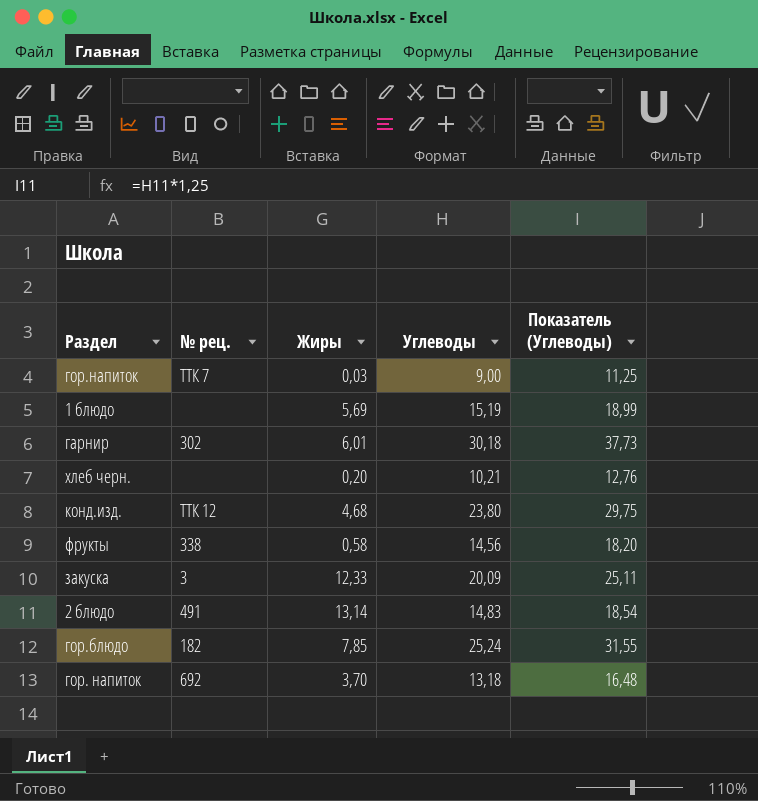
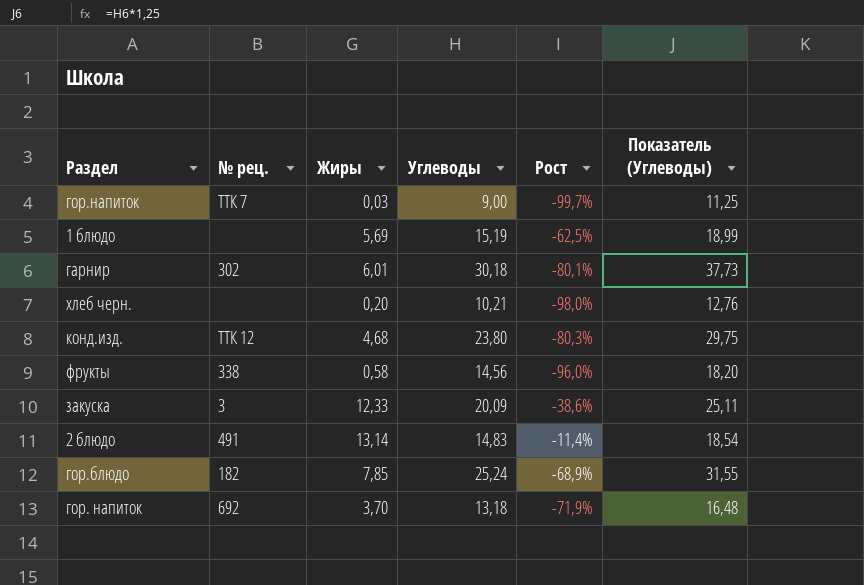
column Рост | formula: none -> ([Жиры] - [Углеводы]) / [Углеводы]

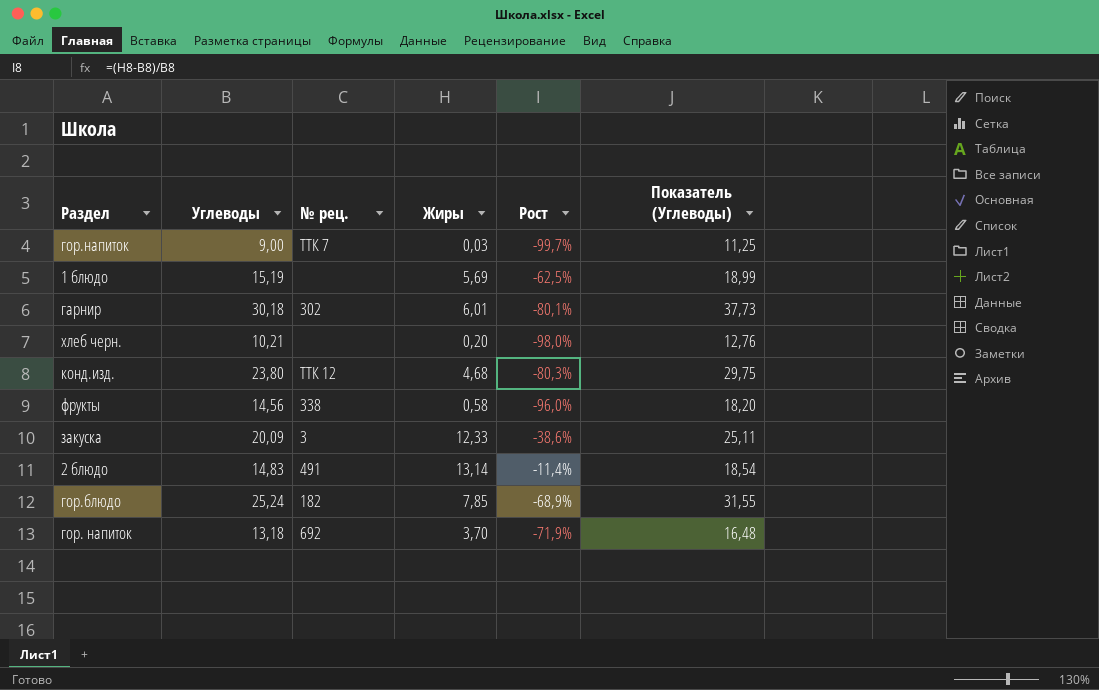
column Углеводы | position: 4 -> 2

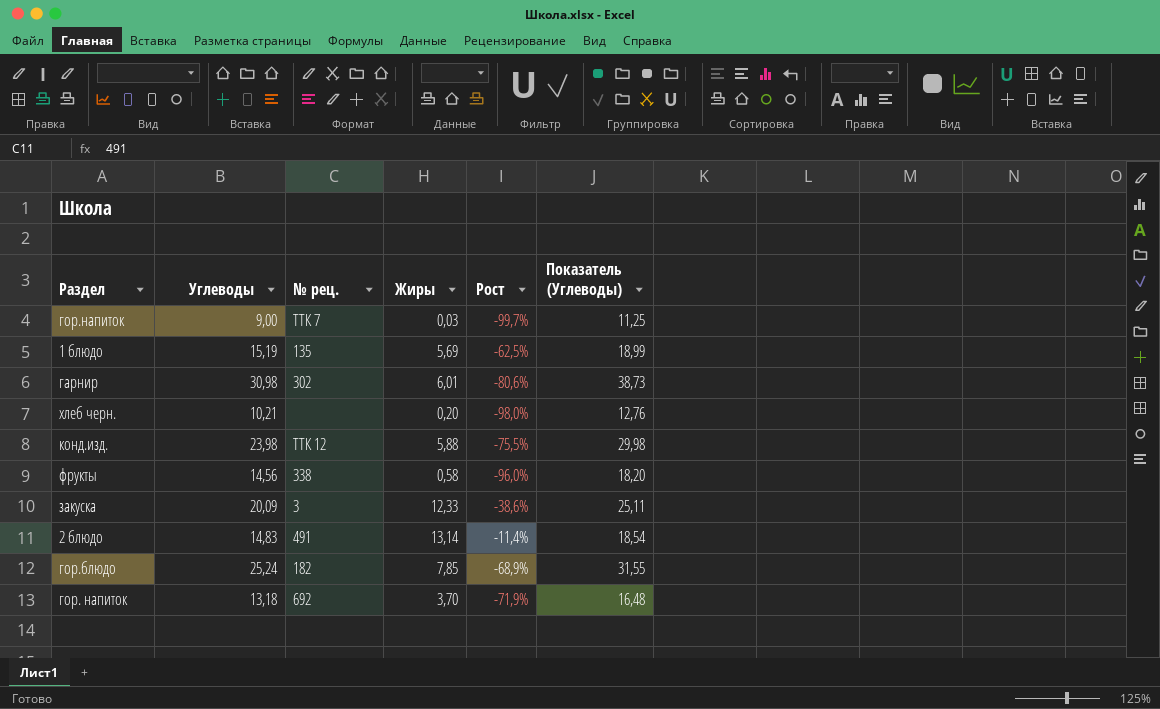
1 блюдо | № рец.: none -> 135
гарнир | Углеводы: 30,18 -> 30,98
гарнир | Рост: -80,1% -> -80,6%
гарнир | Показатель (Углеводы): 37,73 -> 38,73
конд.изд. | Углеводы: 23,80 -> 23,98
конд.изд. | Жиры: 4,68 -> 5,88
конд.изд. | Рост: -80,3% -> -75,5%
конд.изд. | Показатель (Углеводы): 29,75 -> 29,98

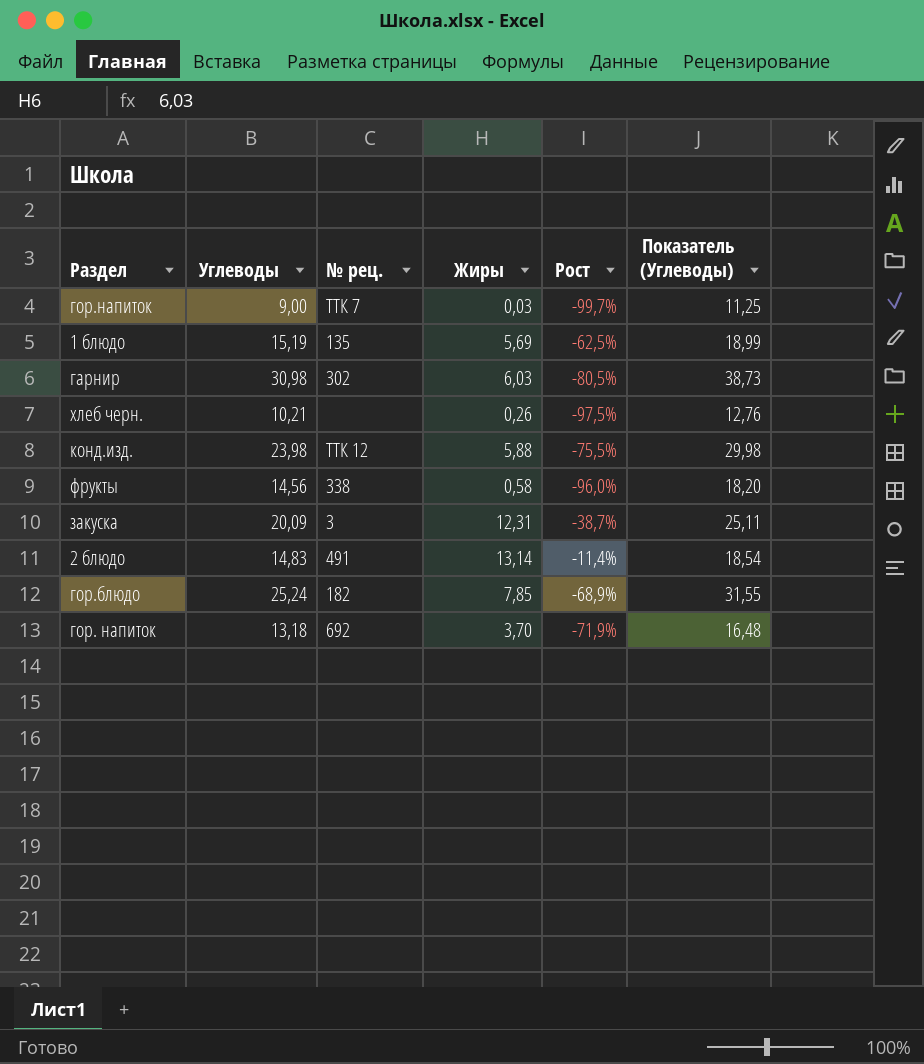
гарнир | Жиры: 6,01 -> 6,03
гарнир | Рост: -80,6% -> -80,5%
хлеб черн. | Жиры: 0,20 -> 0,26
хлеб черн. | Рост: -98,0% -> -97,5%
закуска | Жиры: 12,33 -> 12,31
закуска | Рост: -38,6% -> -38,7%

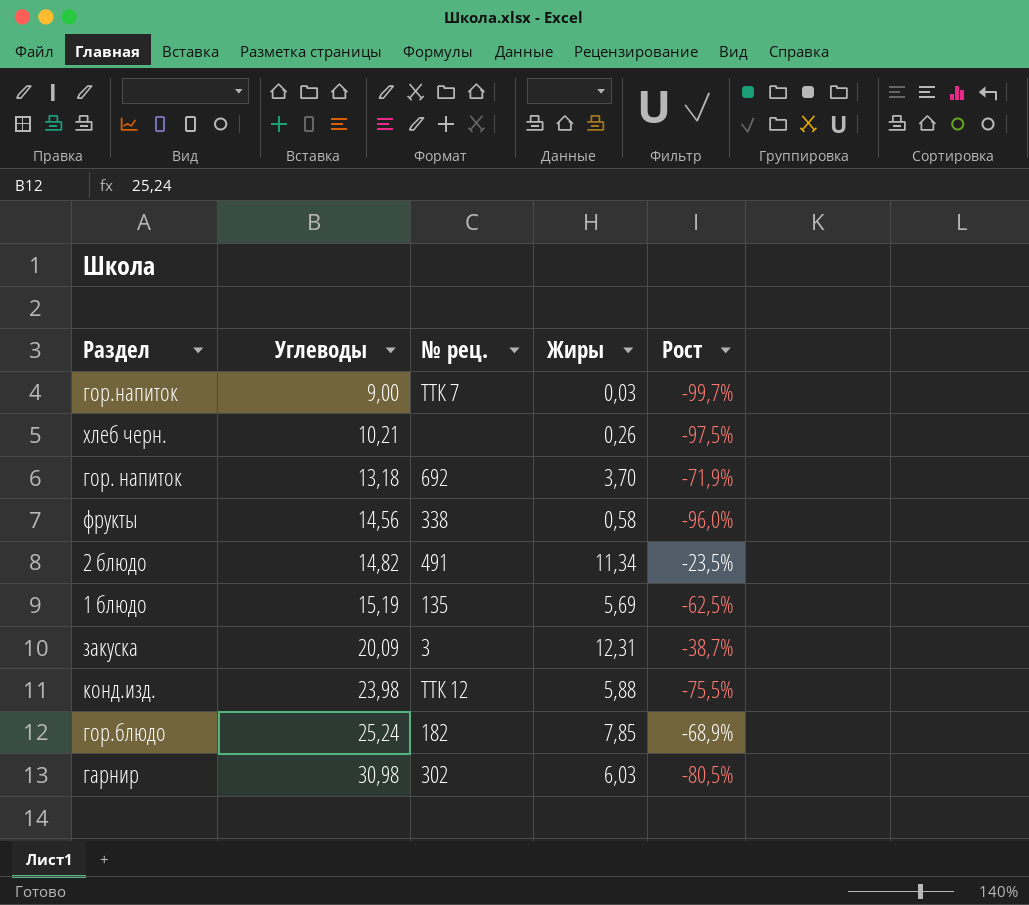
row order: none -> Углеводы ascending
column Показатель (Углеводы) | formula: [Углеводы] * 1,25 -> none
2 блюдо | Углеводы: 14,83 -> 14,82
2 блюдо | Жиры: 13,14 -> 11,34
2 блюдо | Рост: -11,4% -> -23,5%

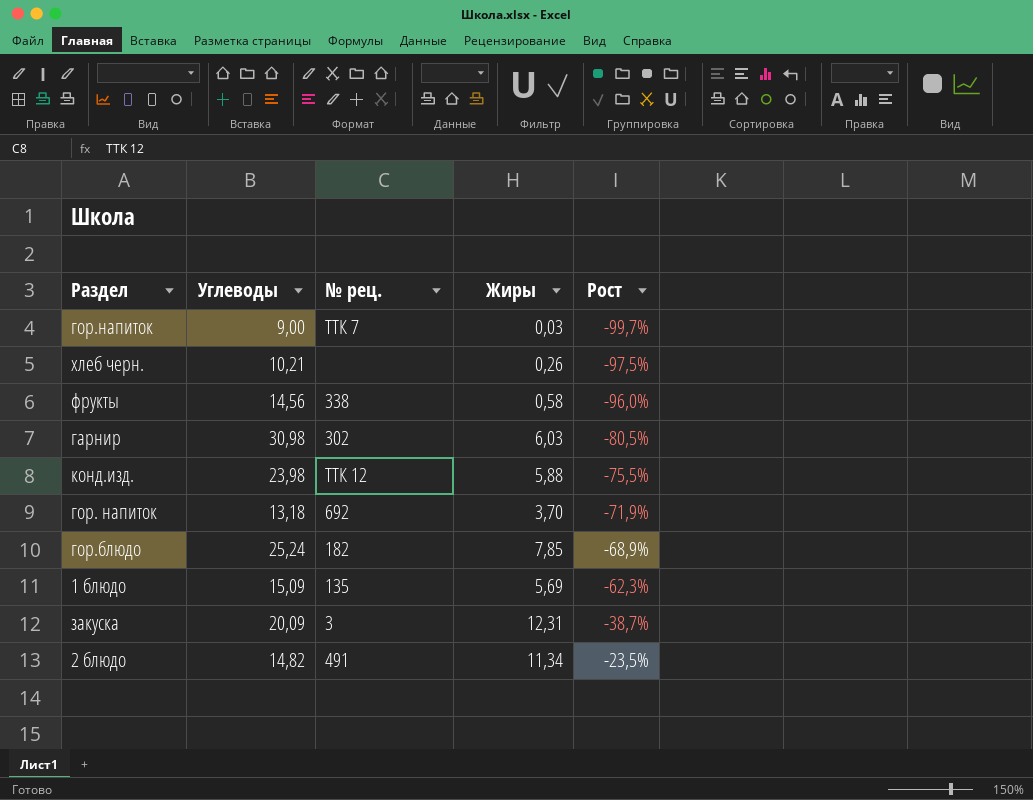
row order: Углеводы ascending -> Рост ascending
1 блюдо | Углеводы: 15,19 -> 15,09
1 блюдо | Рост: -62,5% -> -62,3%

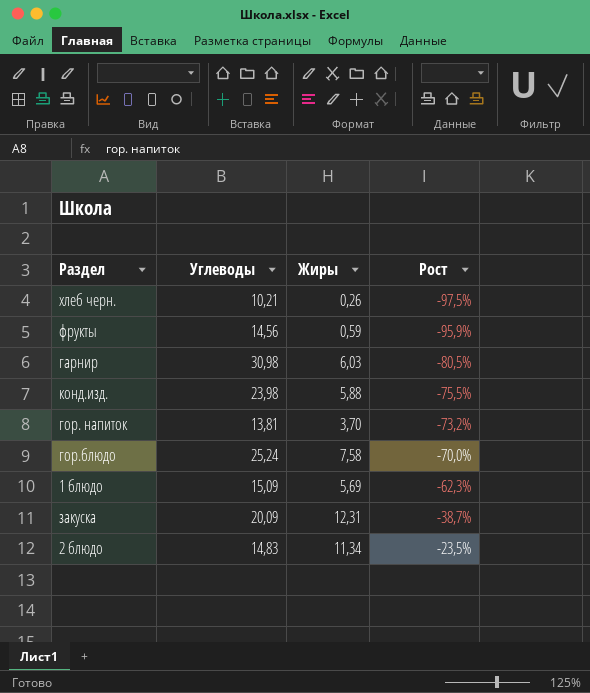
column № рец. | position: 3 -> none
row гор.напиток: 9,00 | ТТК 7 | 0,03 | -99,7% -> none
фрукты | Жиры: 0,58 -> 0,59
фрукты | Рост: -96,0% -> -95,9%
гор. напиток | Углеводы: 13,18 -> 13,81
гор. напиток | Рост: -71,9% -> -73,2%
гор.блюдо | Жиры: 7,85 -> 7,58
гор.блюдо | Рост: -68,9% -> -70,0%
2 блюдо | Углеводы: 14,82 -> 14,83

